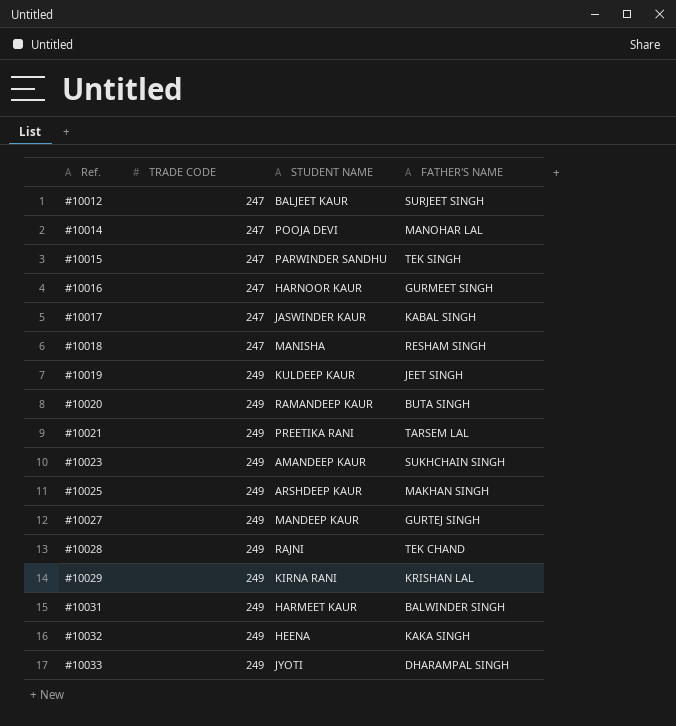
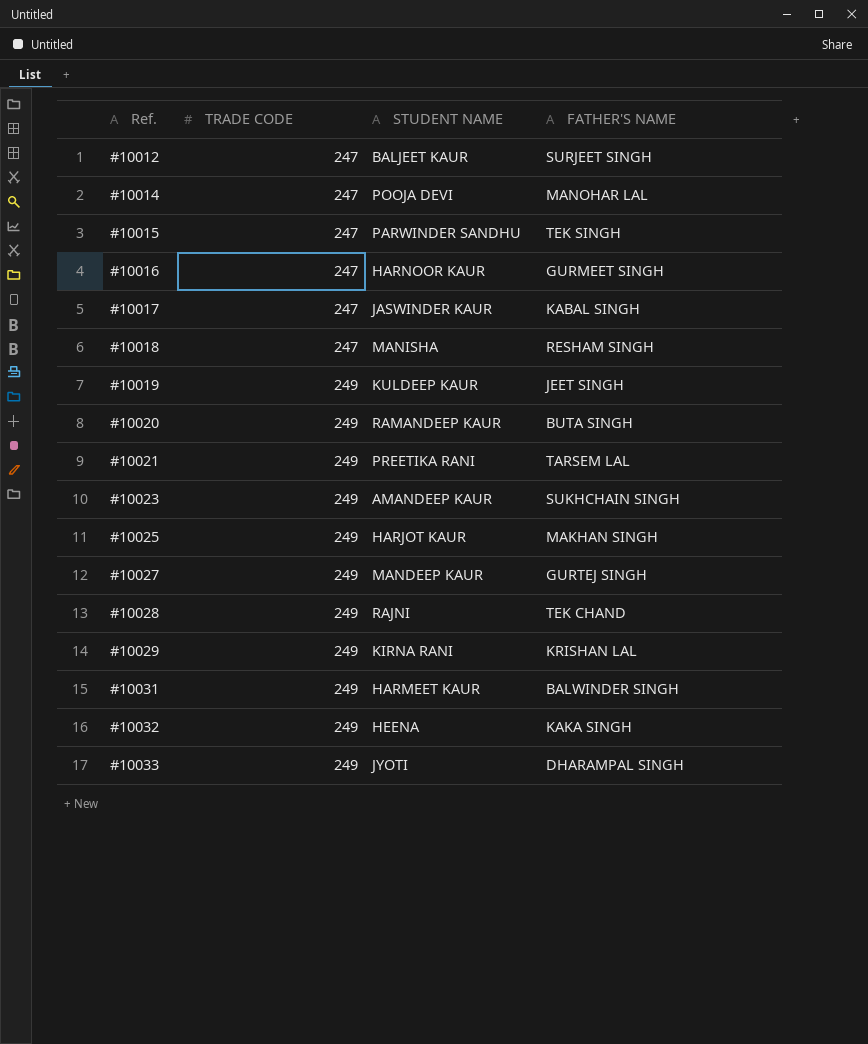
#10025 | STUDENT NAME: ARSHDEEP KAUR -> HARJOT KAUR

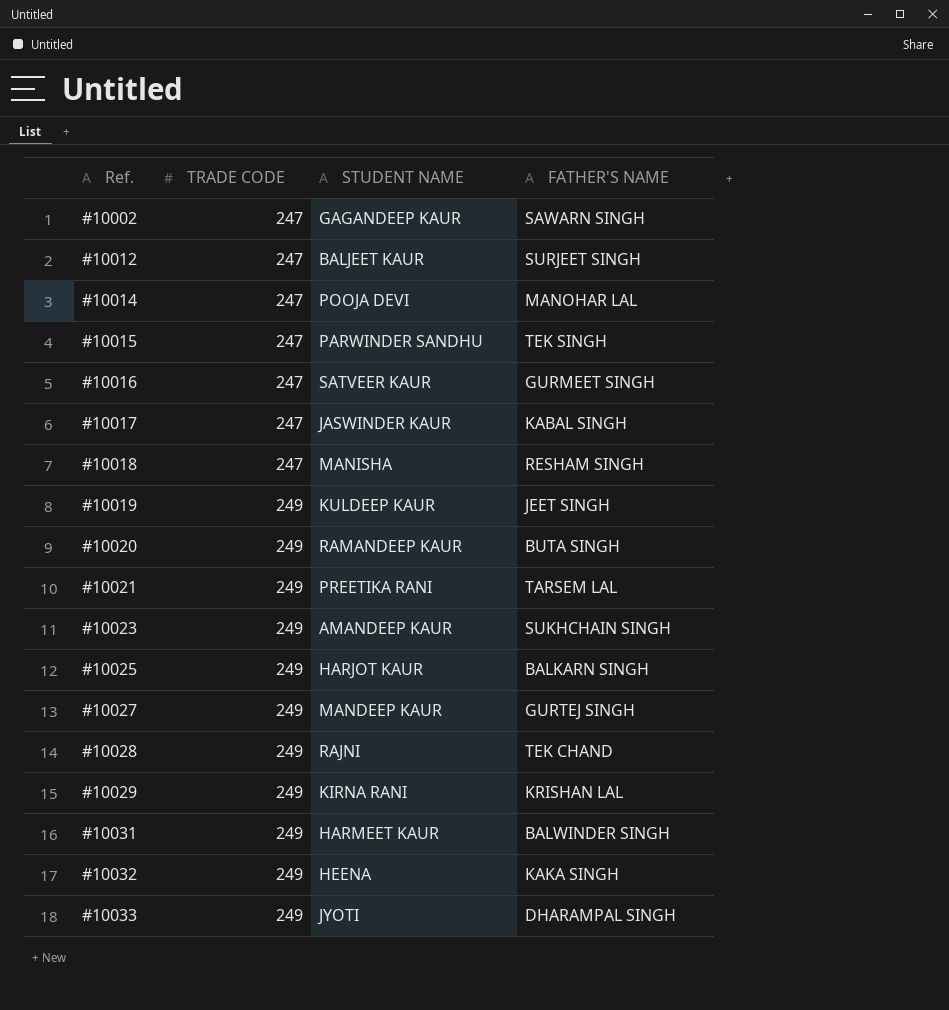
row #10002: none -> 247 | GAGANDEEP KAUR | SAWARN SINGH
#10016 | STUDENT NAME: HARNOOR KAUR -> SATVEER KAUR
#10025 | FATHER'S NAME: MAKHAN SINGH -> BALKARN SINGH

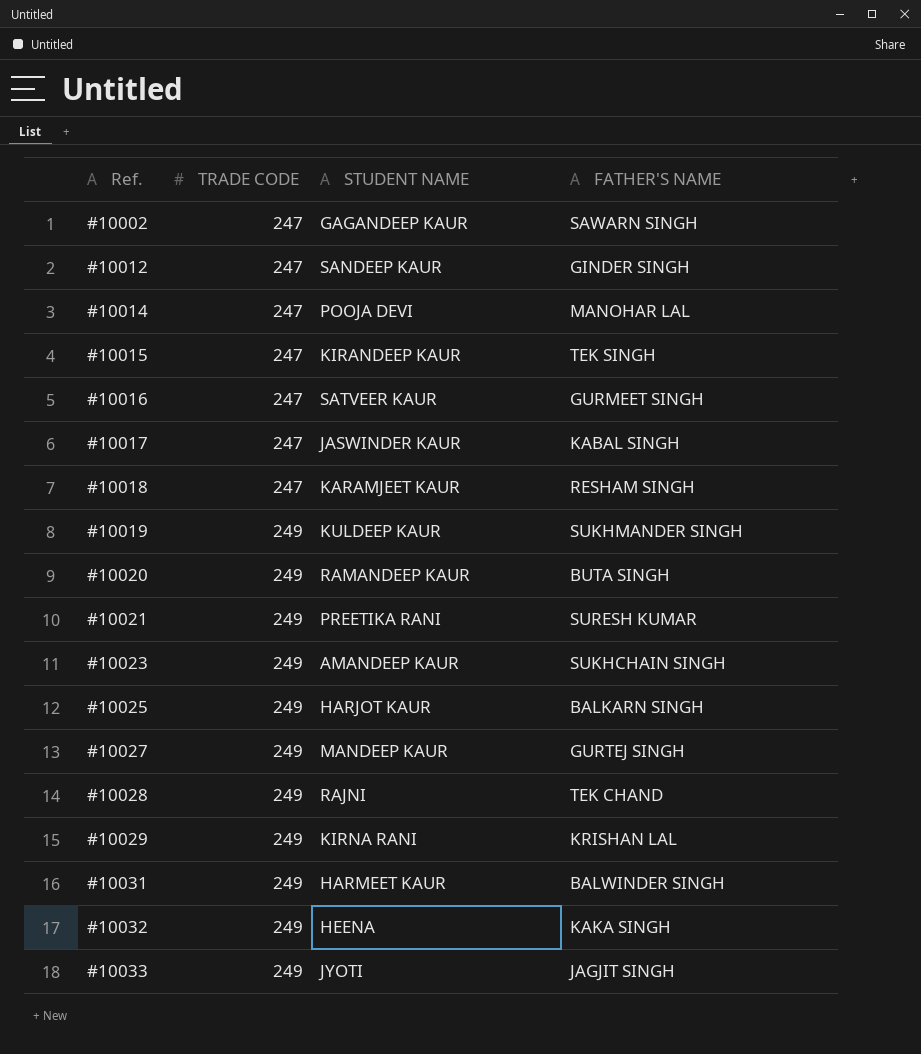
#10012 | STUDENT NAME: BALJEET KAUR -> SANDEEP KAUR
#10012 | FATHER'S NAME: SURJEET SINGH -> GINDER SINGH
#10015 | STUDENT NAME: PARWINDER SANDHU -> KIRANDEEP KAUR
#10018 | STUDENT NAME: MANISHA -> KARAMJEET KAUR
#10019 | FATHER'S NAME: JEET SINGH -> SUKHMANDER SINGH
#10021 | FATHER'S NAME: TARSEM LAL -> SURESH KUMAR
#10033 | FATHER'S NAME: DHARAMPAL SINGH -> JAGJIT SINGH

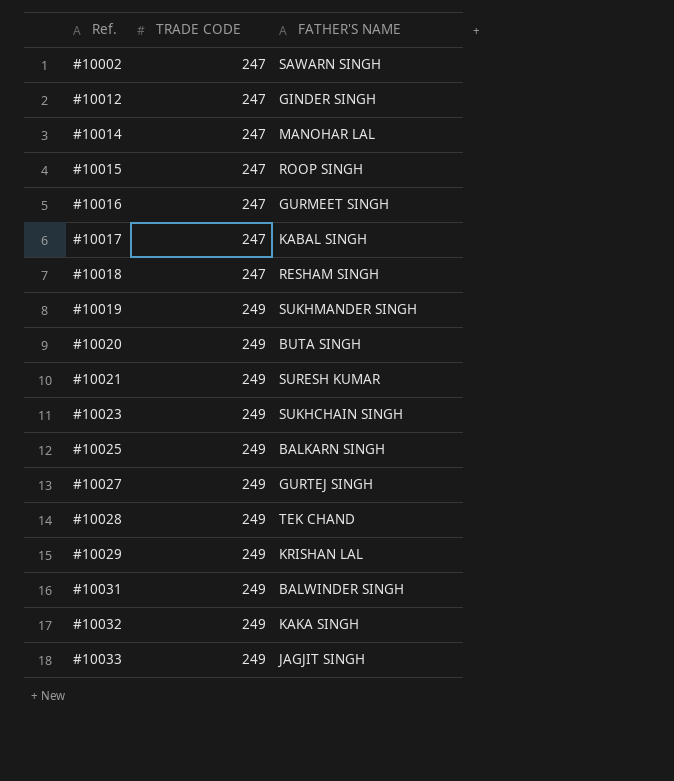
column STUDENT NAME | position: 3 -> none
#10015 | FATHER'S NAME: TEK SINGH -> ROOP SINGH

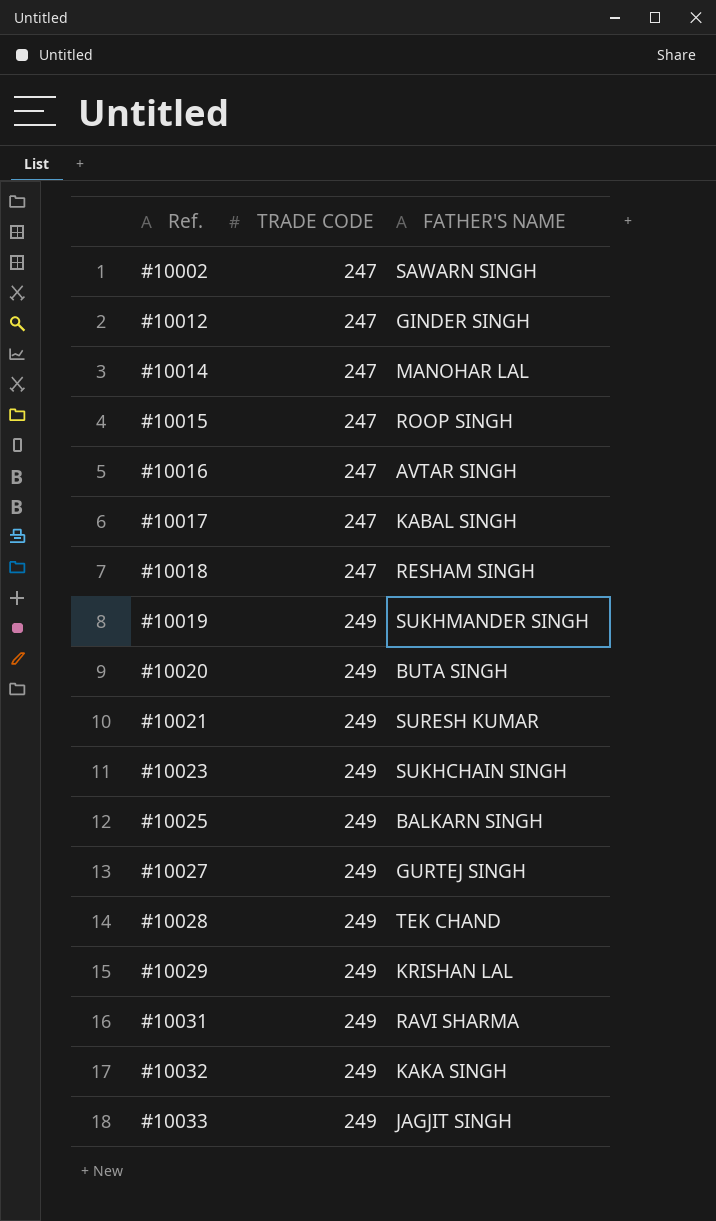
#10016 | FATHER'S NAME: GURMEET SINGH -> AVTAR SINGH
#10031 | FATHER'S NAME: BALWINDER SINGH -> RAVI SHARMA

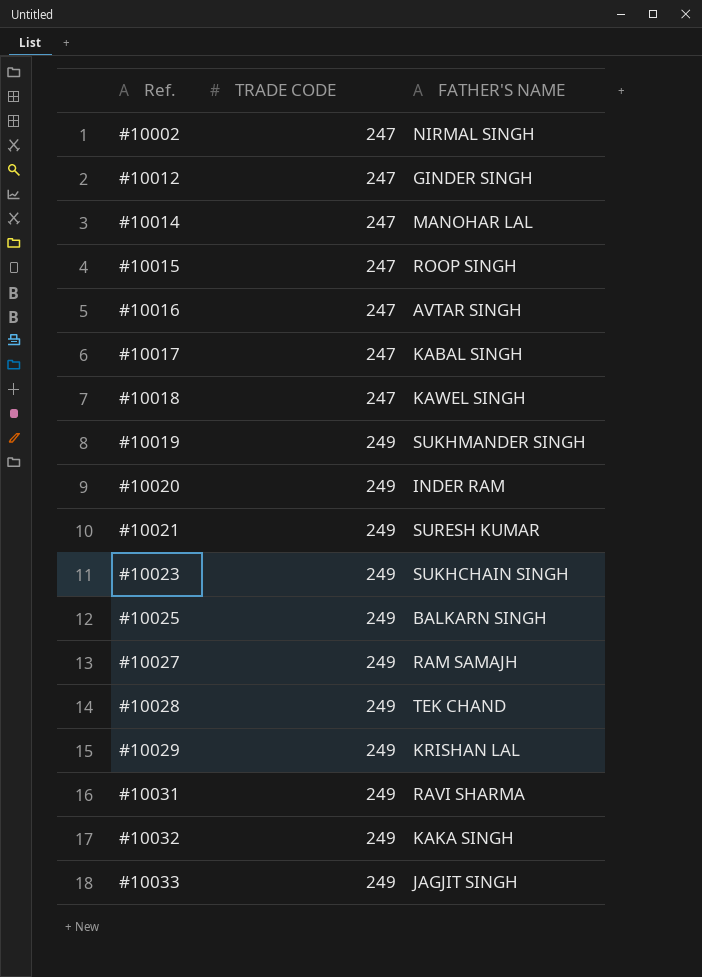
#10002 | FATHER'S NAME: SAWARN SINGH -> NIRMAL SINGH
#10018 | FATHER'S NAME: RESHAM SINGH -> KAWEL SINGH
#10020 | FATHER'S NAME: BUTA SINGH -> INDER RAM
#10027 | FATHER'S NAME: GURTEJ SINGH -> RAM SAMAJH

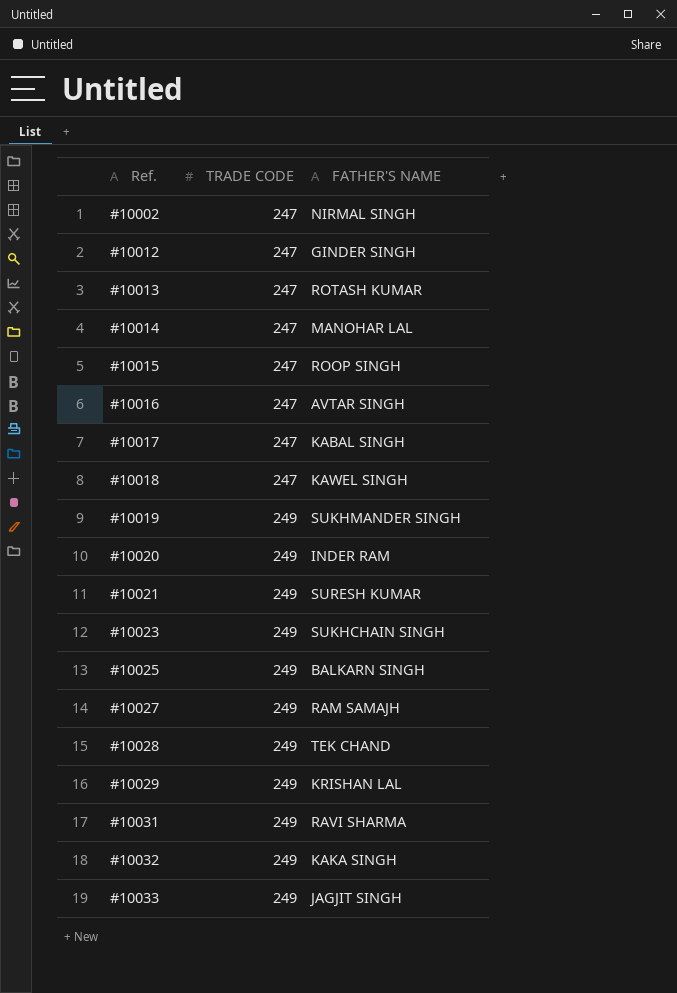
row #10013: none -> 247 | ROTASH KUMAR

